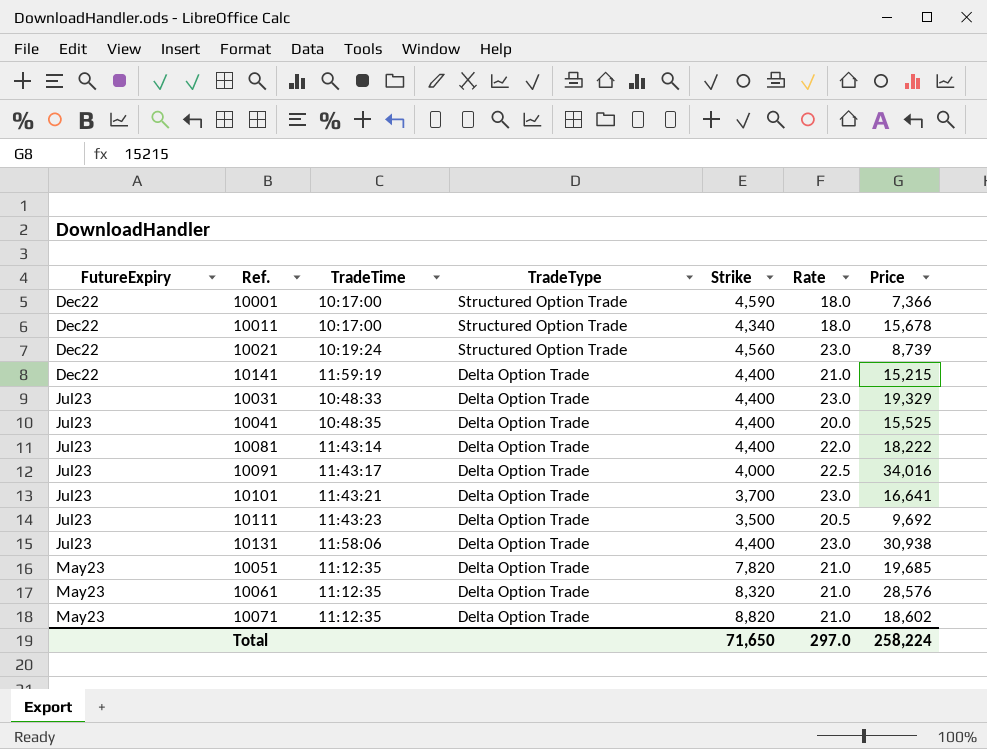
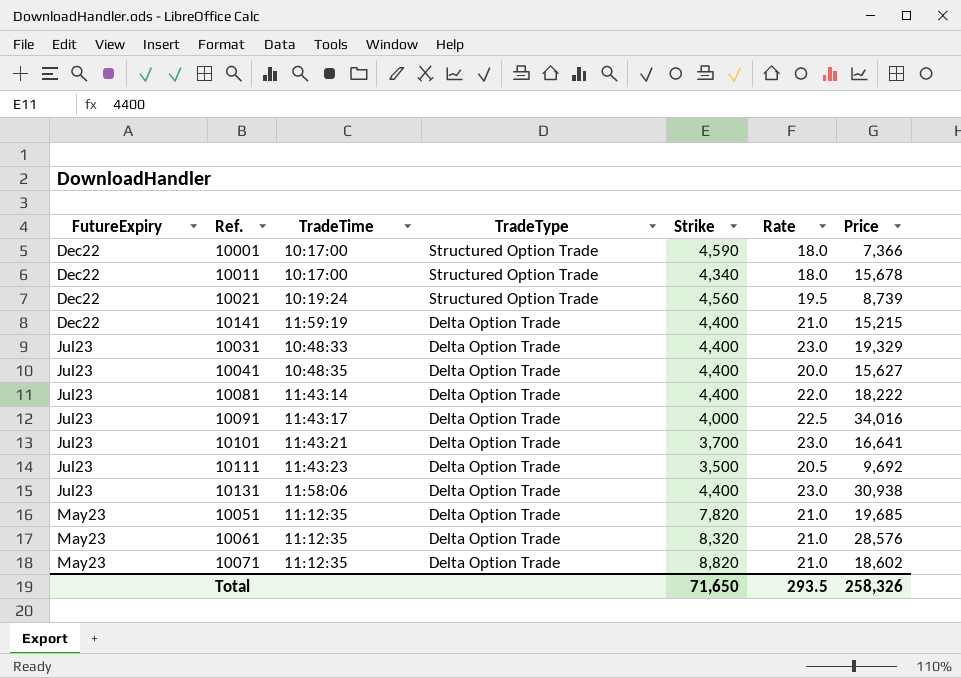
10021 | Rate: 23.0 -> 19.5
10041 | Price: 15,525 -> 15,627
Total | Rate: 297.0 -> 293.5
Total | Price: 258,224 -> 258,326

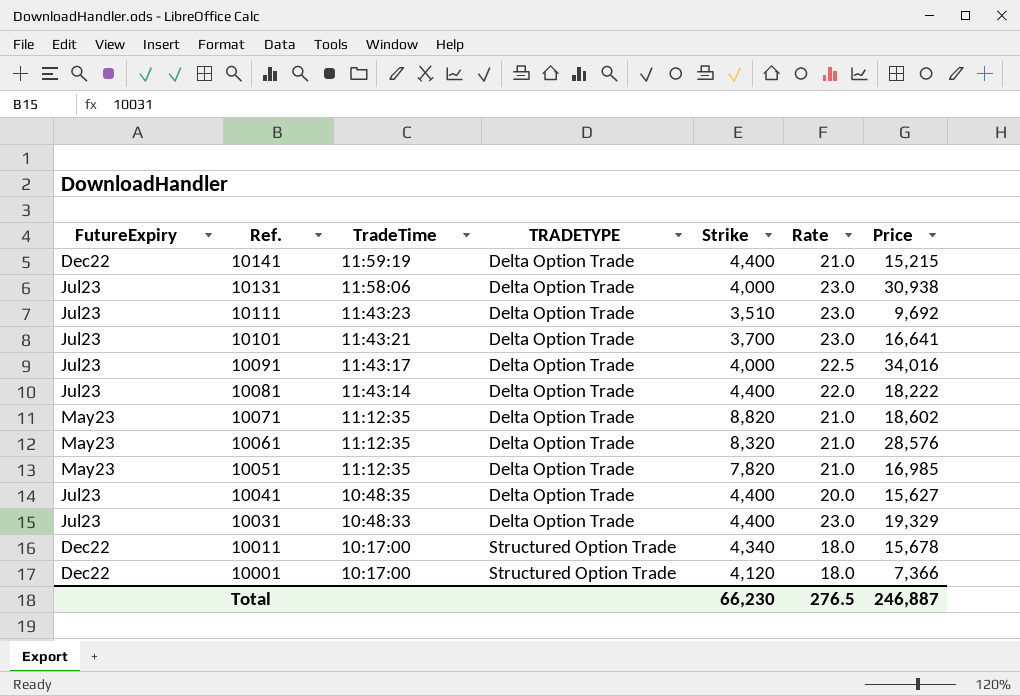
row order: FutureExpiry descending -> Ref. descending
column name: TradeType -> TRADETYPE
row 10021: Dec22 | 10:19:24 | Structured Option Trade | 4,560 | 19.5 | 8,739 -> none
10131 | Strike: 4,400 -> 4,000
10111 | Strike: 3,500 -> 3,510
10111 | Rate: 20.5 -> 23.0
10051 | Price: 19,685 -> 16,985
10001 | Strike: 4,590 -> 4,120
Total | Strike: 71,650 -> 66,230
Total | Rate: 293.5 -> 276.5
Total | Price: 258,326 -> 246,887

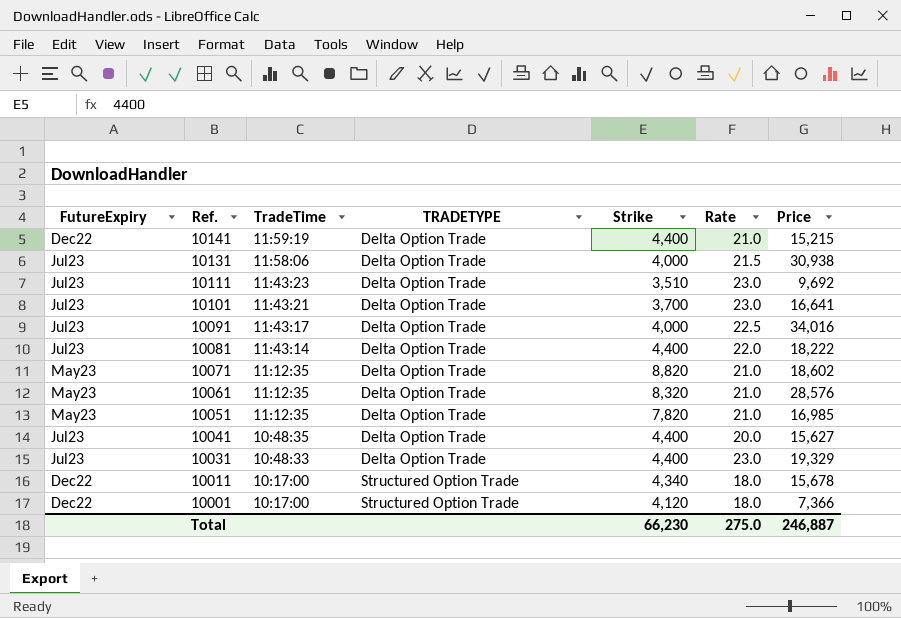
10131 | Rate: 23.0 -> 21.5
Total | Rate: 276.5 -> 275.0

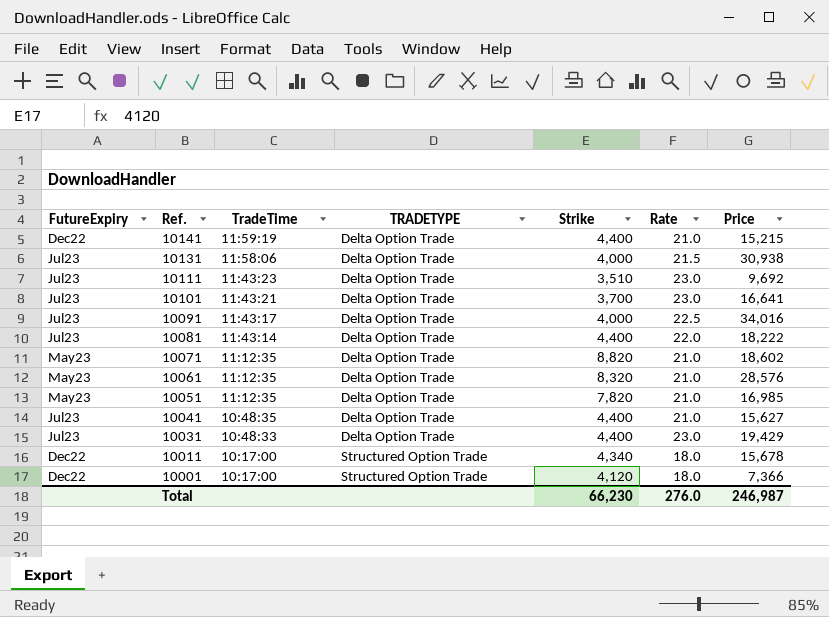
10041 | Rate: 20.0 -> 21.0
10031 | Price: 19,329 -> 19,429
Total | Rate: 275.0 -> 276.0
Total | Price: 246,887 -> 246,987

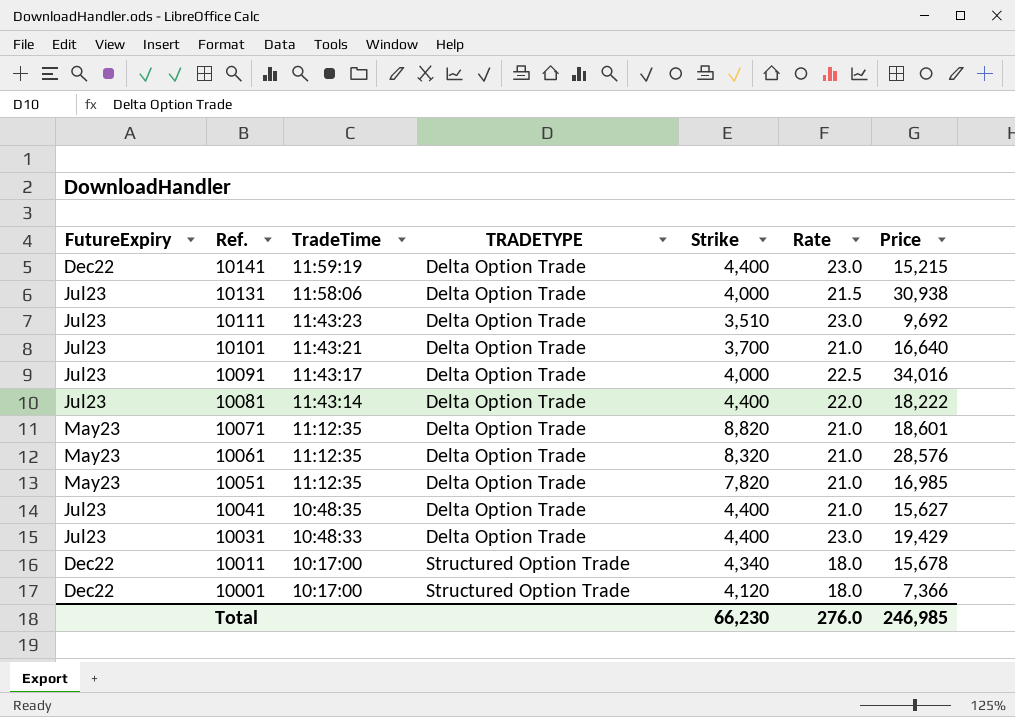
10141 | Rate: 21.0 -> 23.0
10101 | Rate: 23.0 -> 21.0
10101 | Price: 16,641 -> 16,640
10071 | Price: 18,602 -> 18,601
Total | Price: 246,987 -> 246,985

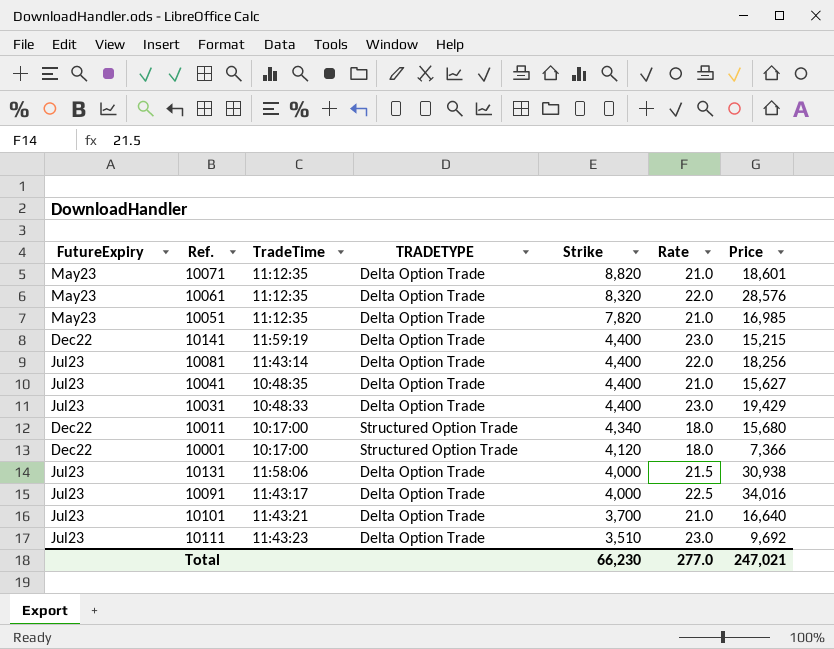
row order: Ref. descending -> Strike descending
10061 | Rate: 21.0 -> 22.0
10081 | Price: 18,222 -> 18,256
10011 | Price: 15,678 -> 15,680
Total | Rate: 276.0 -> 277.0
Total | Price: 246,985 -> 247,021

